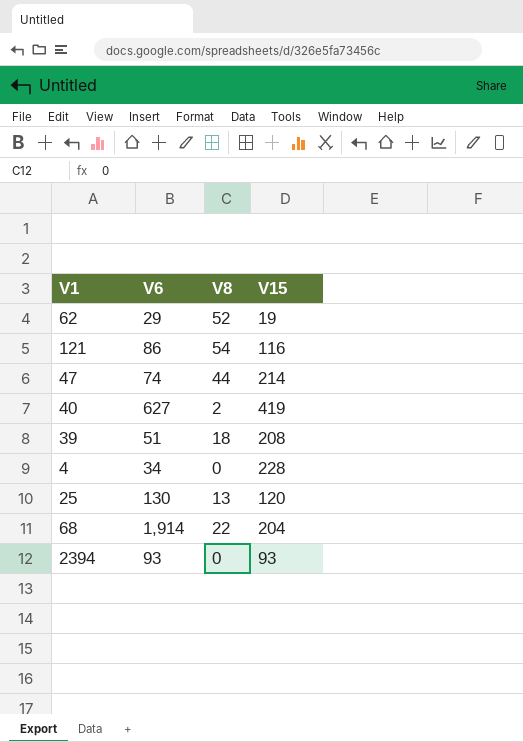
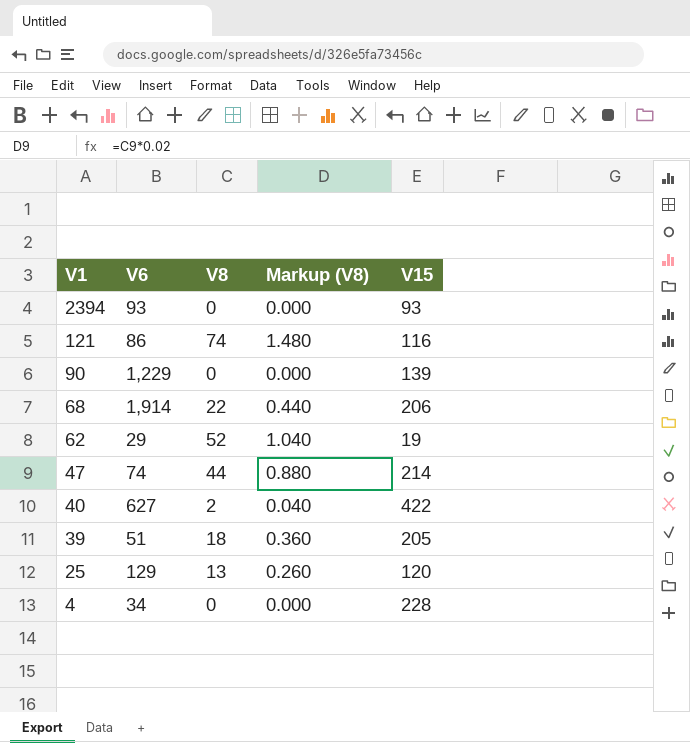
row order: none -> V1 descending
column Markup (V8) | formula: none -> [V8] * 0.02
121 | V8: 54 -> 74
row 90: none -> 1,229 | 0 | 0.000 | 139
68 | V15: 204 -> 206
40 | V15: 419 -> 422
39 | V15: 208 -> 205
25 | V6: 130 -> 129

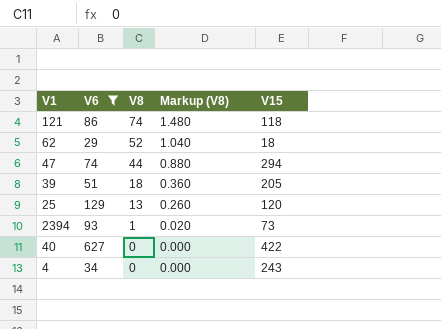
filter: none -> V6 <= 627
row order: V1 descending -> V8 descending
121 | V15: 116 -> 118
62 | V15: 19 -> 18
47 | V15: 214 -> 294
2394 | V8: 0 -> 1
2394 | Markup (V8): 0.000 -> 0.020
2394 | V15: 93 -> 73
40 | V8: 2 -> 0
40 | Markup (V8): 0.040 -> 0.000
4 | V15: 228 -> 243

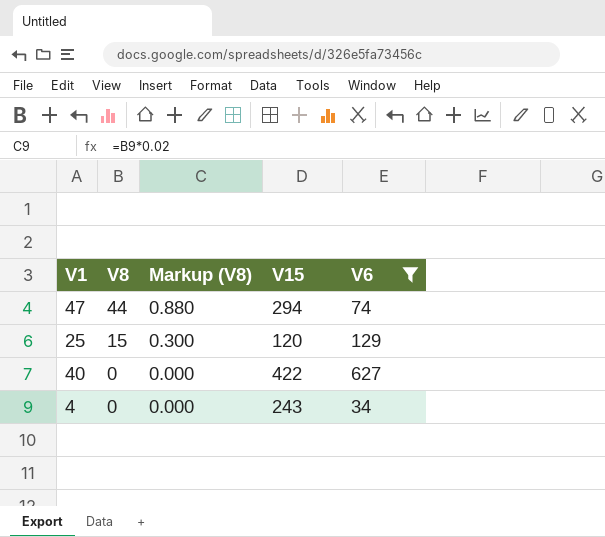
column V6 | position: 2 -> 5
row 121: 86 | 74 | 1.480 | 118 -> none
row 62: 29 | 52 | 1.040 | 18 -> none
row 39: 51 | 18 | 0.360 | 205 -> none
row 2394: 93 | 1 | 0.020 | 73 -> none
25 | V8: 13 -> 15
25 | Markup (V8): 0.260 -> 0.300

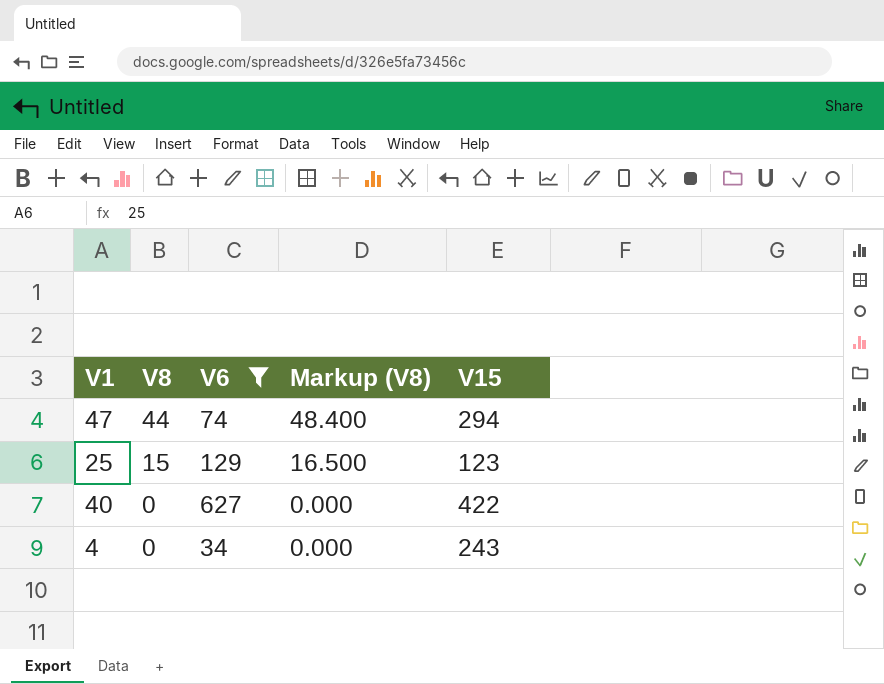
column V6 | position: 5 -> 3
column Markup (V8) | formula: [V8] * 0.02 -> [V8] * 1.1
25 | V15: 120 -> 123

